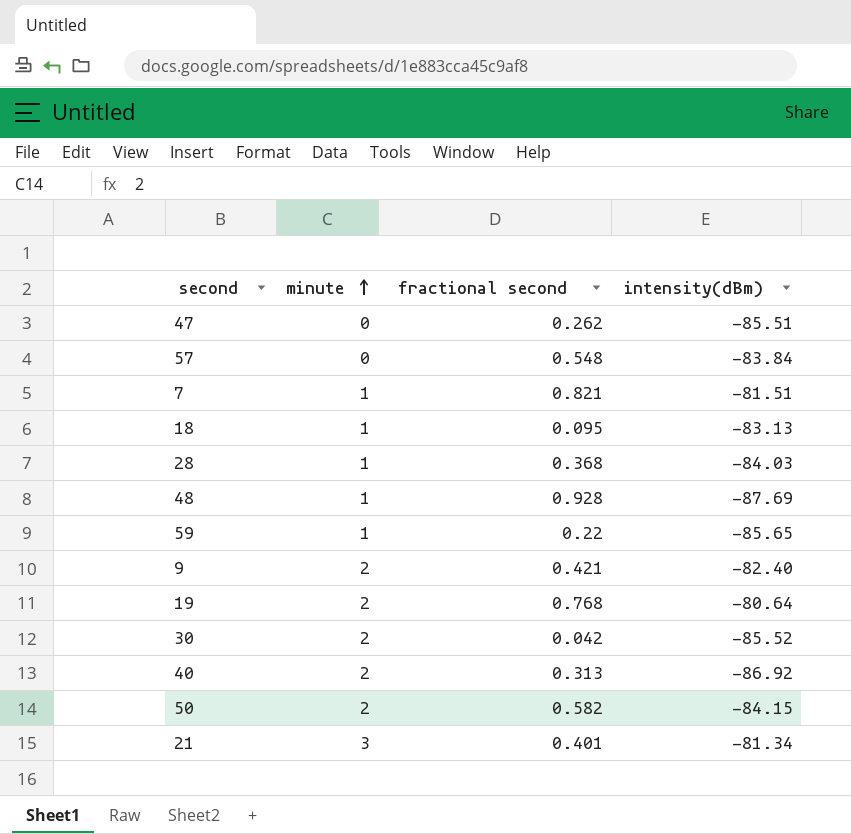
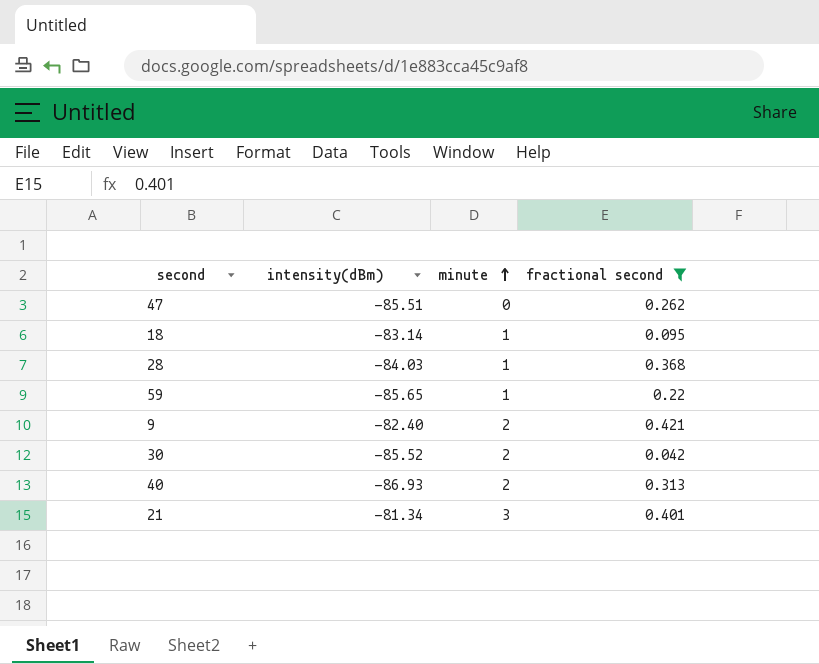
filter: none -> fractional second <= 0.421
column intensity(dBm) | position: 4 -> 2
18 | intensity(dBm): -83.13 -> -83.14
40 | intensity(dBm): -86.92 -> -86.93

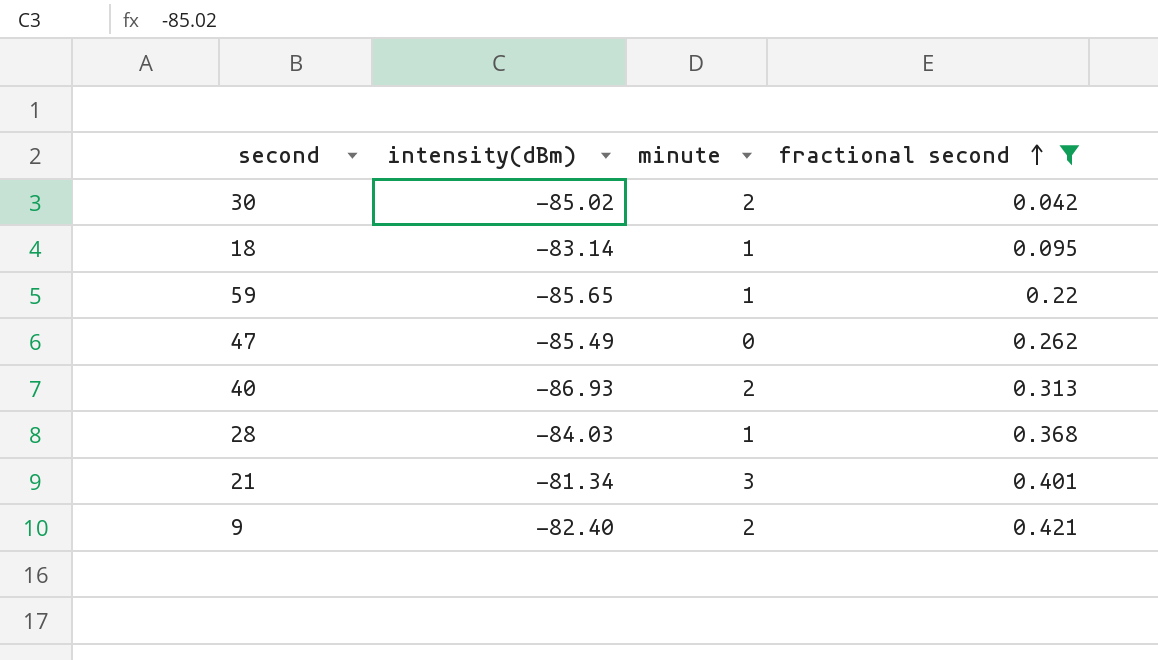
row order: minute ascending -> fractional second ascending
30 | intensity(dBm): -85.52 -> -85.02
47 | intensity(dBm): -85.51 -> -85.49

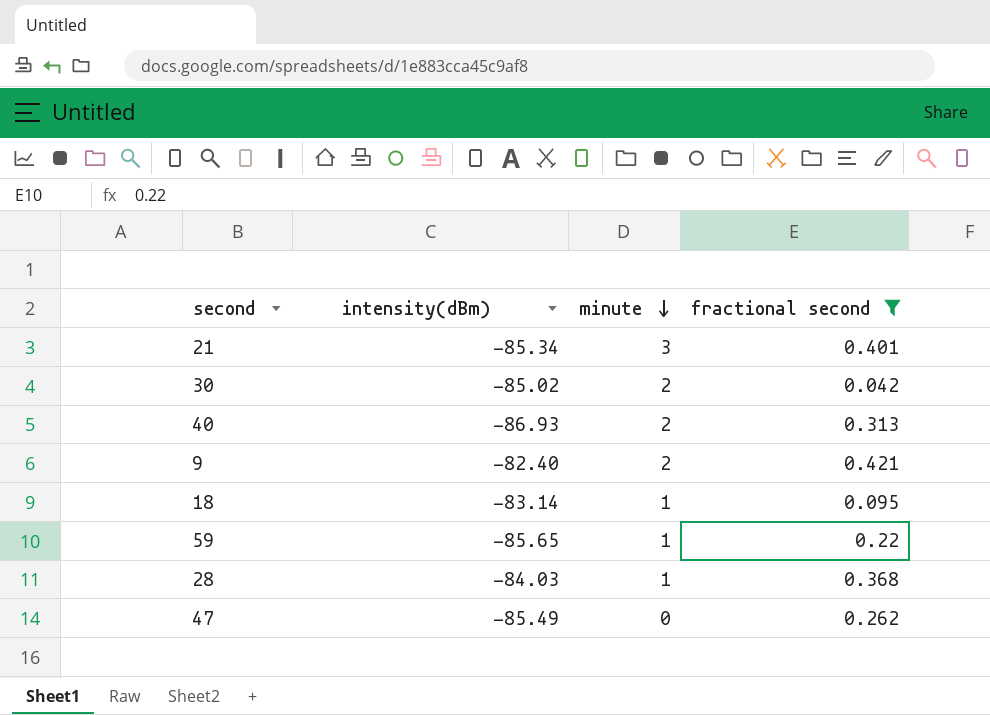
row order: fractional second ascending -> minute descending
21 | intensity(dBm): -81.34 -> -85.34

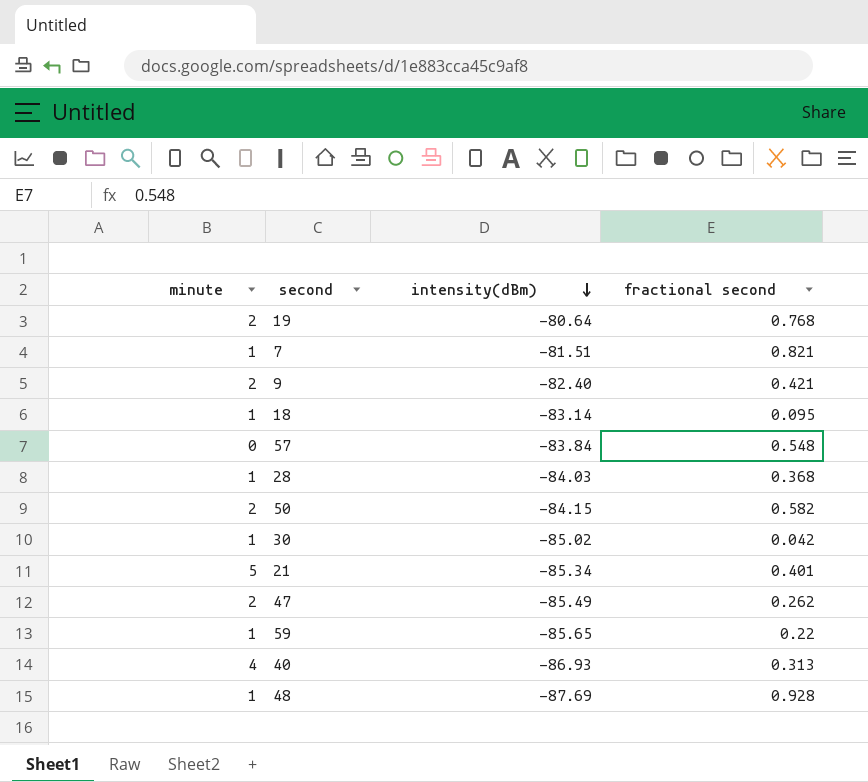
filter: fractional second <= 0.421 -> none
row order: minute descending -> intensity(dBm) descending
column minute | position: 3 -> 1
30 | minute: 2 -> 1
21 | minute: 3 -> 5
47 | minute: 0 -> 2
40 | minute: 2 -> 4

